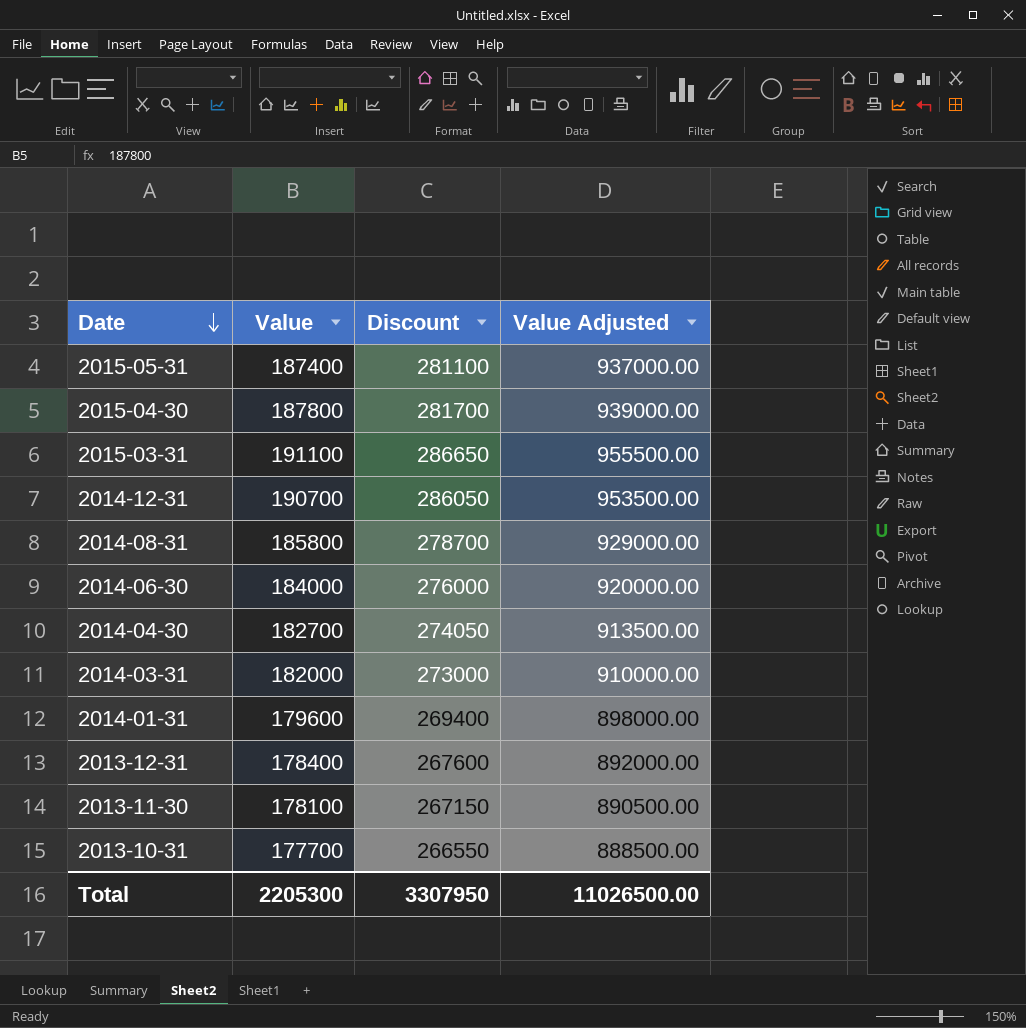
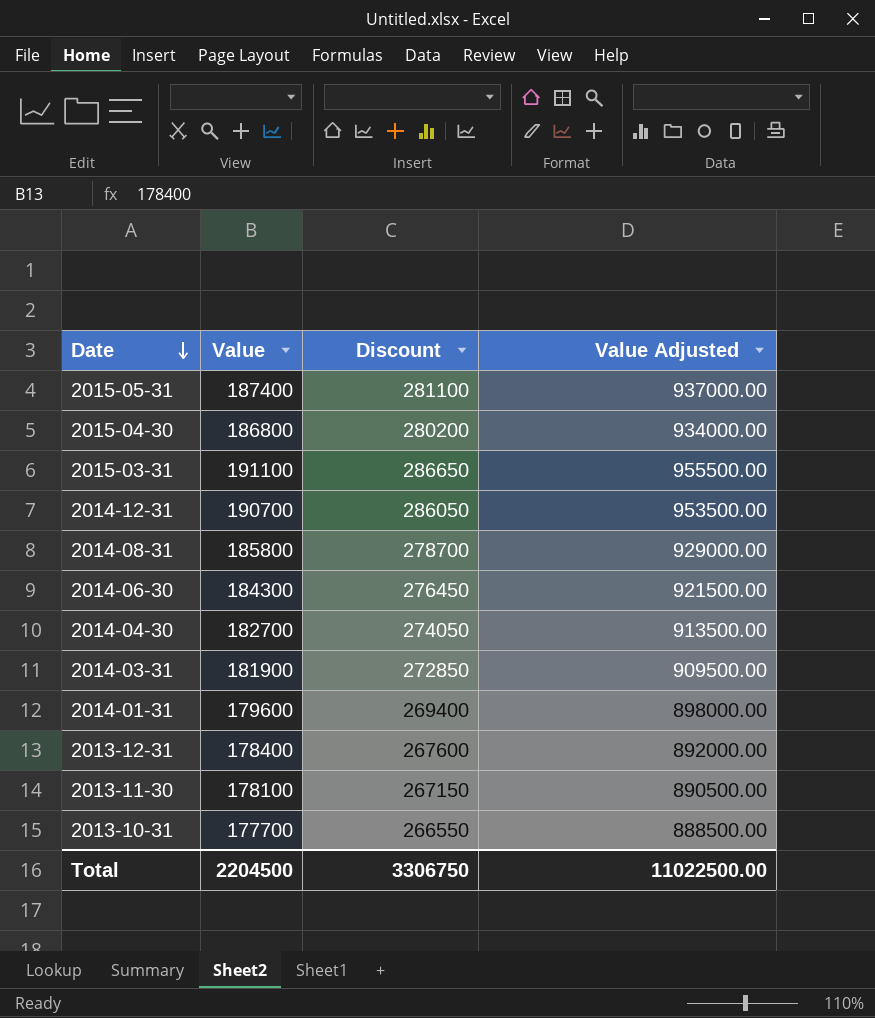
2015-04-30 | Value: 187800 -> 186800
2015-04-30 | Discount: 281700 -> 280200
2015-04-30 | Value Adjusted: 939000.00 -> 934000.00
2014-06-30 | Value: 184000 -> 184300
2014-06-30 | Discount: 276000 -> 276450
2014-06-30 | Value Adjusted: 920000.00 -> 921500.00
2014-03-31 | Value: 182000 -> 181900
2014-03-31 | Discount: 273000 -> 272850
2014-03-31 | Value Adjusted: 910000.00 -> 909500.00
Total | Value: 2205300 -> 2204500
Total | Discount: 3307950 -> 3306750
Total | Value Adjusted: 11026500.00 -> 11022500.00

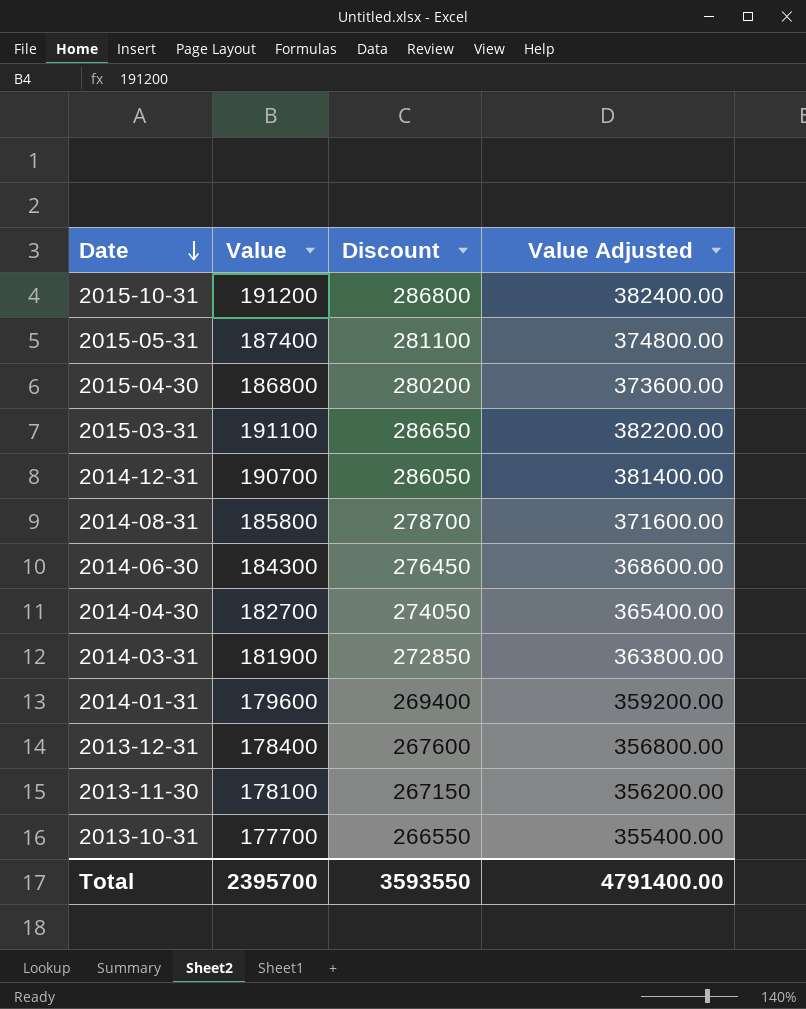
column Value Adjusted | formula: [Value] * 5 -> [Value] * 2
row 2015-10-31: none -> 191200 | 286800 | 382400.00
Total | Value: 2204500 -> 2395700
Total | Discount: 3306750 -> 3593550
Total | Value Adjusted: 11022500.00 -> 4791400.00

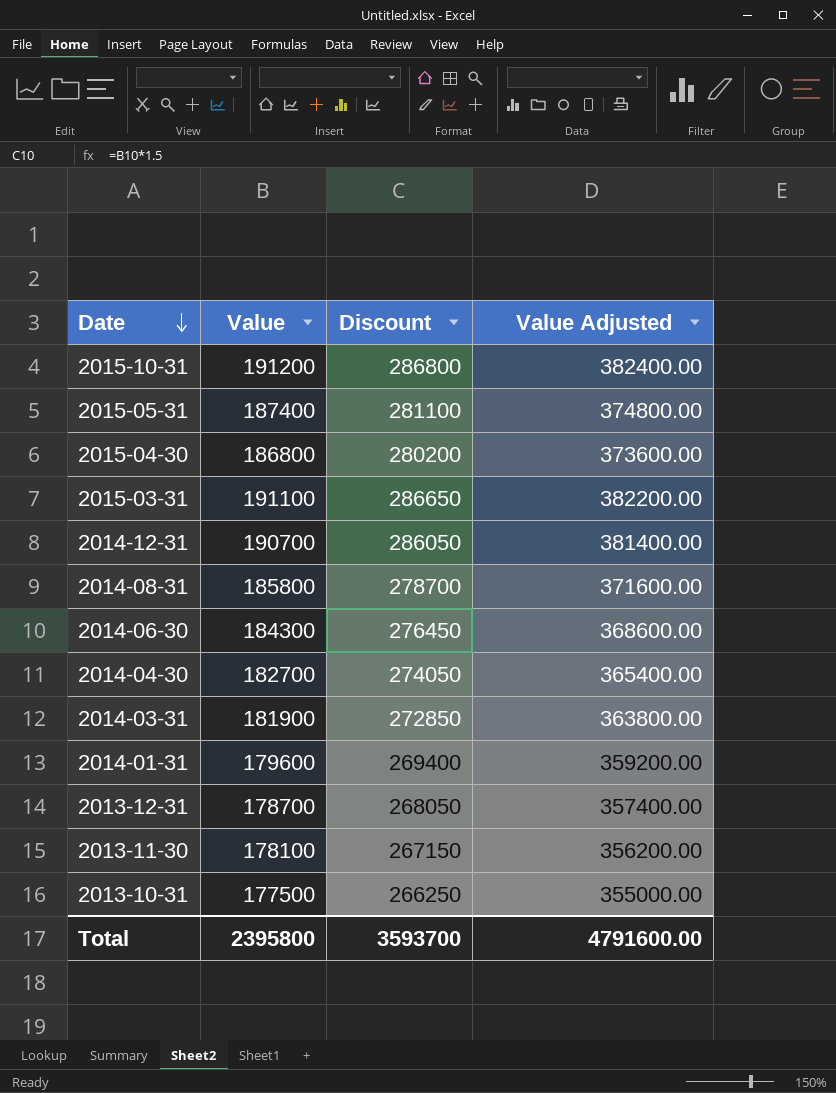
2013-12-31 | Value: 178400 -> 178700
2013-12-31 | Discount: 267600 -> 268050
2013-12-31 | Value Adjusted: 356800.00 -> 357400.00
2013-10-31 | Value: 177700 -> 177500
2013-10-31 | Discount: 266550 -> 266250
2013-10-31 | Value Adjusted: 355400.00 -> 355000.00
Total | Value: 2395700 -> 2395800
Total | Discount: 3593550 -> 3593700
Total | Value Adjusted: 4791400.00 -> 4791600.00

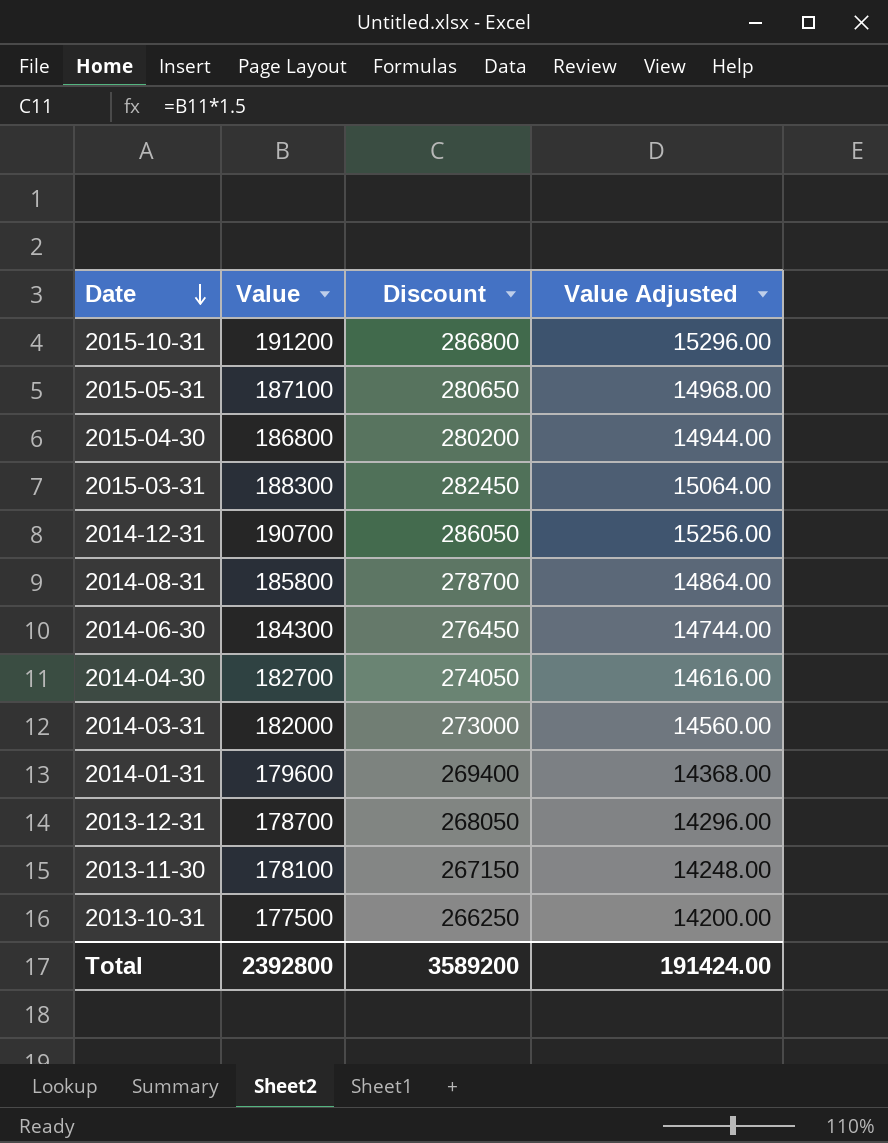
column Value Adjusted | formula: [Value] * 2 -> [Value] * 0.08
2015-05-31 | Value: 187400 -> 187100
2015-05-31 | Discount: 281100 -> 280650
2015-03-31 | Value: 191100 -> 188300
2015-03-31 | Discount: 286650 -> 282450
2014-03-31 | Value: 181900 -> 182000
2014-03-31 | Discount: 272850 -> 273000
Total | Value: 2395800 -> 2392800
Total | Discount: 3593700 -> 3589200
Total | Value Adjusted: 4791600.00 -> 191424.00

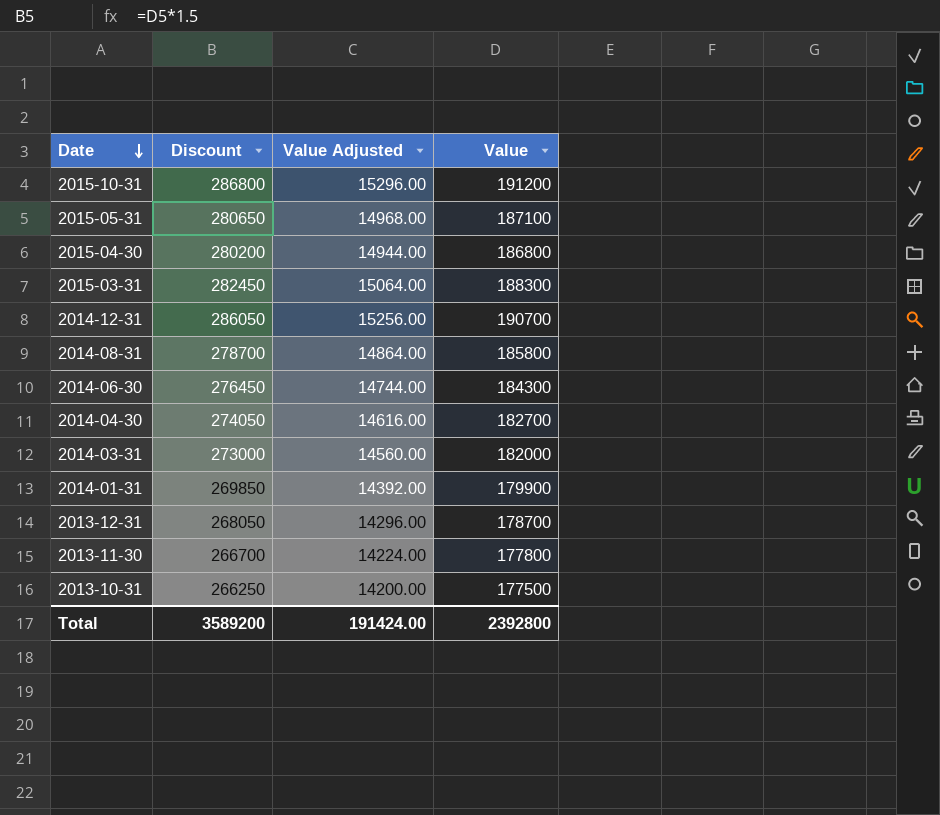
column Value | position: 2 -> 4
2014-01-31 | Discount: 269400 -> 269850
2014-01-31 | Value Adjusted: 14368.00 -> 14392.00
2014-01-31 | Value: 179600 -> 179900
2013-11-30 | Discount: 267150 -> 266700
2013-11-30 | Value Adjusted: 14248.00 -> 14224.00
2013-11-30 | Value: 178100 -> 177800

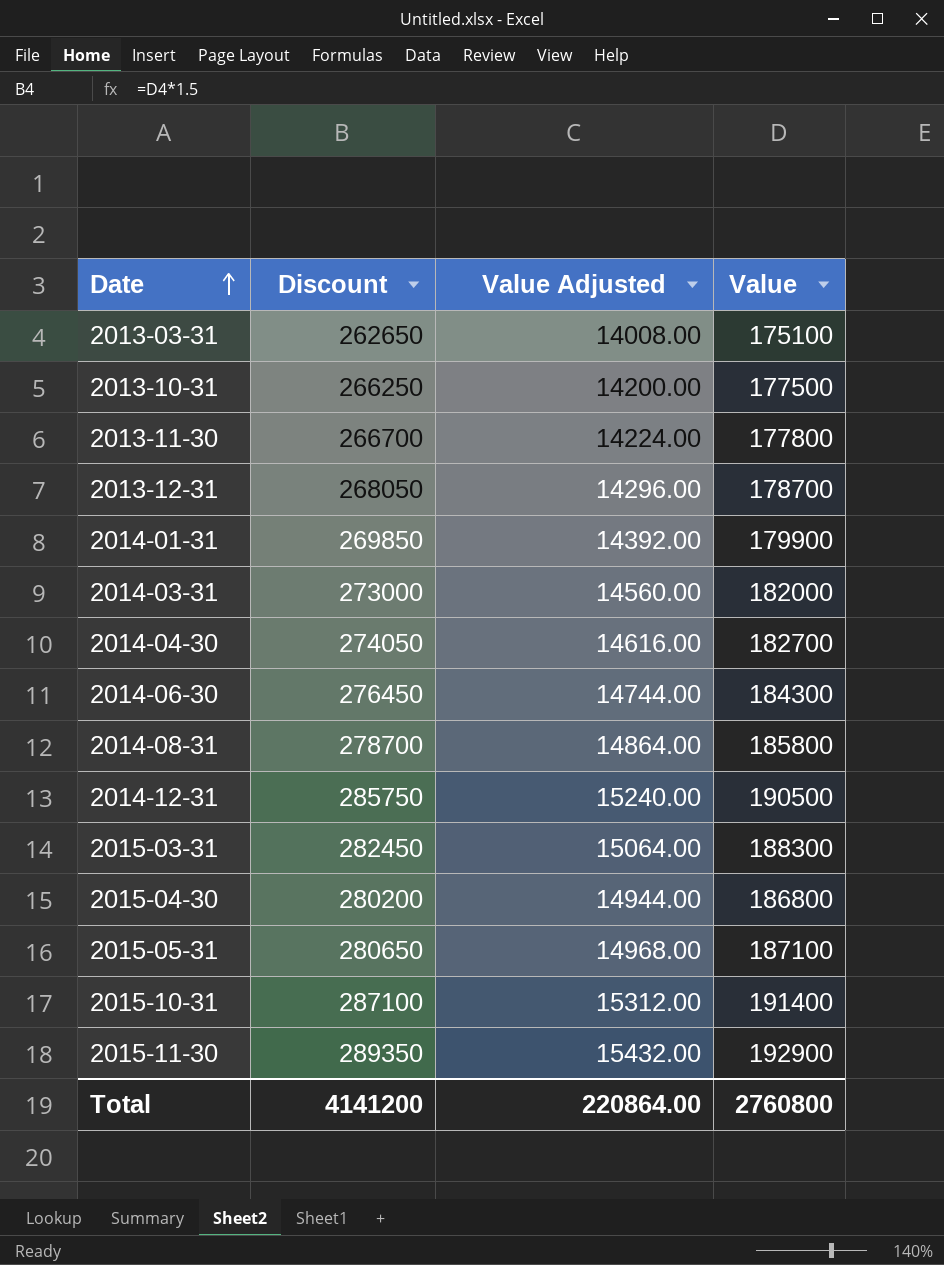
row order: Date descending -> Date ascending
row 2013-03-31: none -> 262650 | 14008.00 | 175100
2014-12-31 | Discount: 286050 -> 285750
2014-12-31 | Value Adjusted: 15256.00 -> 15240.00
2014-12-31 | Value: 190700 -> 190500
2015-10-31 | Discount: 286800 -> 287100
2015-10-31 | Value Adjusted: 15296.00 -> 15312.00
2015-10-31 | Value: 191200 -> 191400
row 2015-11-30: none -> 289350 | 15432.00 | 192900
Total | Discount: 3589200 -> 4141200
Total | Value Adjusted: 191424.00 -> 220864.00
Total | Value: 2392800 -> 2760800

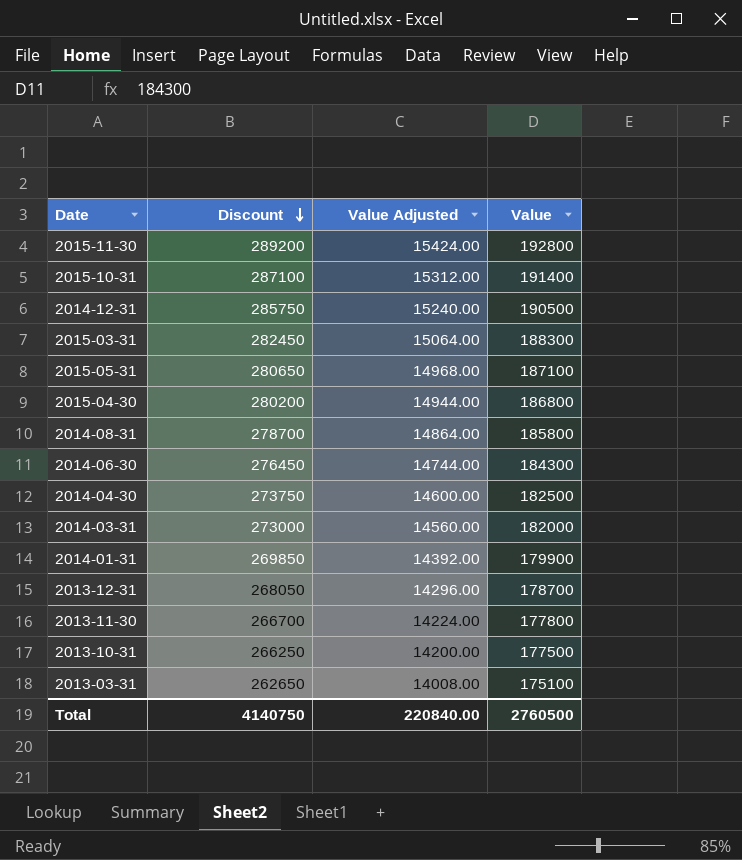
row order: Date ascending -> Discount descending
2015-11-30 | Discount: 289350 -> 289200
2015-11-30 | Value Adjusted: 15432.00 -> 15424.00
2015-11-30 | Value: 192900 -> 192800
2014-04-30 | Discount: 274050 -> 273750
2014-04-30 | Value Adjusted: 14616.00 -> 14600.00
2014-04-30 | Value: 182700 -> 182500
Total | Discount: 4141200 -> 4140750
Total | Value Adjusted: 220864.00 -> 220840.00
Total | Value: 2760800 -> 2760500

